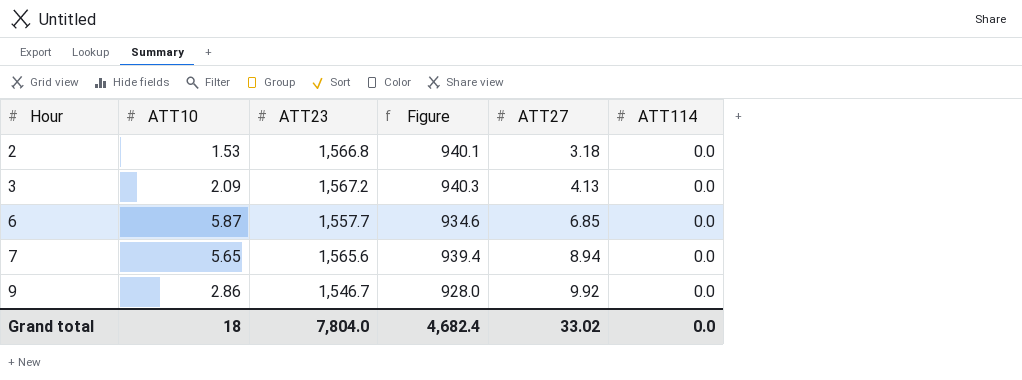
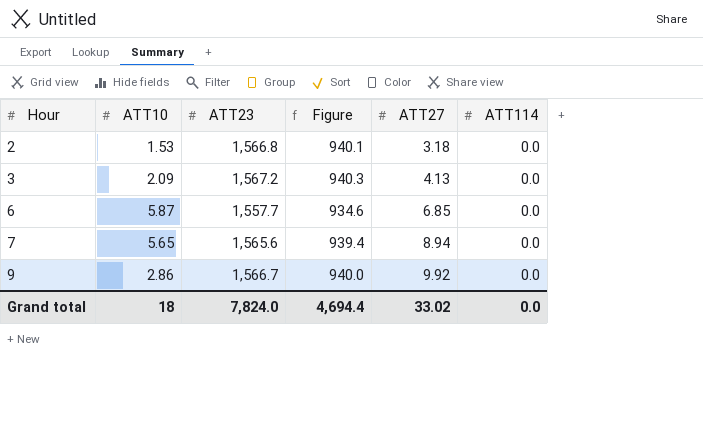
9 | ATT23: 1,546.7 -> 1,566.7
9 | Figure: 928.0 -> 940.0
Grand total | ATT23: 7,804.0 -> 7,824.0
Grand total | Figure: 4,682.4 -> 4,694.4

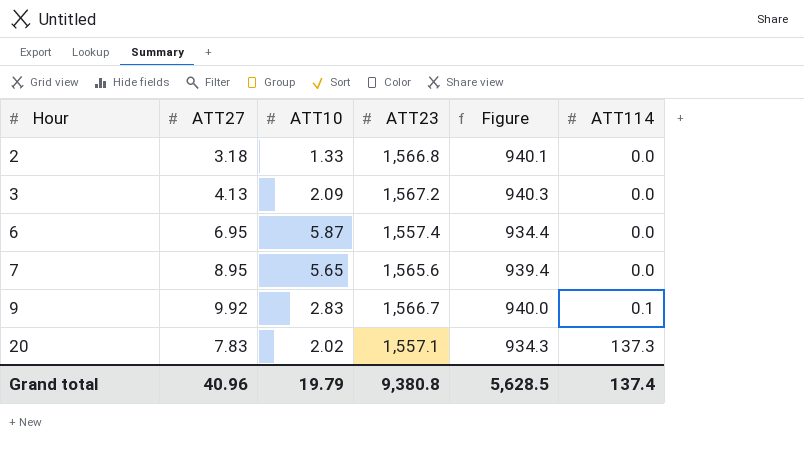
column ATT27 | position: 5 -> 2
2 | ATT10: 1.53 -> 1.33
6 | ATT27: 6.85 -> 6.95
6 | ATT23: 1,557.7 -> 1,557.4
6 | Figure: 934.6 -> 934.4
7 | ATT27: 8.94 -> 8.95
9 | ATT10: 2.86 -> 2.83
9 | ATT114: 0.0 -> 0.1
row 20: none -> 7.83 | 2.02 | 1,557.1 | 934.3 | 137.3
Grand total | ATT27: 33.02 -> 40.96
Grand total | ATT10: 18 -> 19.79
Grand total | ATT23: 7,824.0 -> 9,380.8
Grand total | Figure: 4,694.4 -> 5,628.5
Grand total | ATT114: 0.0 -> 137.4

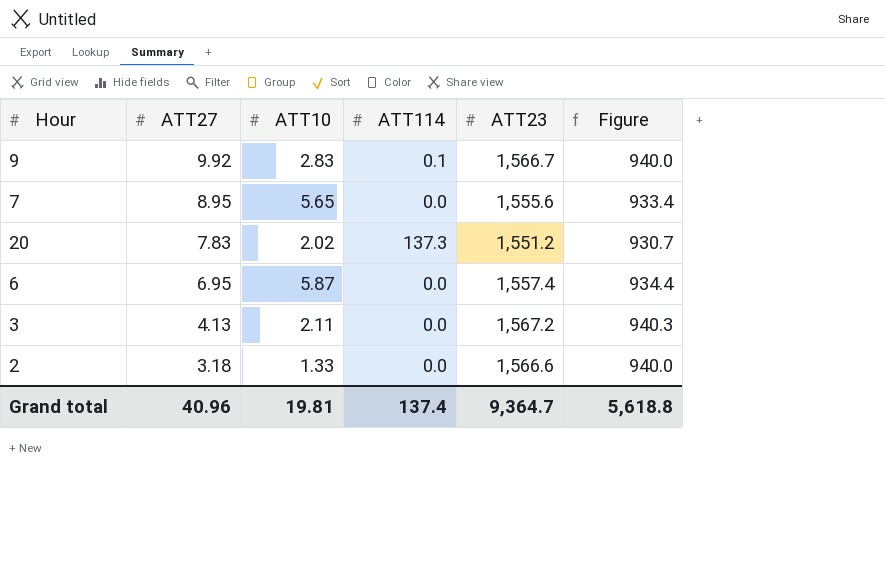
row order: Hour ascending -> ATT27 descending
column ATT114 | position: 6 -> 4
7 | ATT23: 1,565.6 -> 1,555.6
7 | Figure: 939.4 -> 933.4
20 | ATT23: 1,557.1 -> 1,551.2
20 | Figure: 934.3 -> 930.7
3 | ATT10: 2.09 -> 2.11
2 | ATT23: 1,566.8 -> 1,566.6
2 | Figure: 940.1 -> 940.0
Grand total | ATT10: 19.79 -> 19.81
Grand total | ATT23: 9,380.8 -> 9,364.7
Grand total | Figure: 5,628.5 -> 5,618.8

